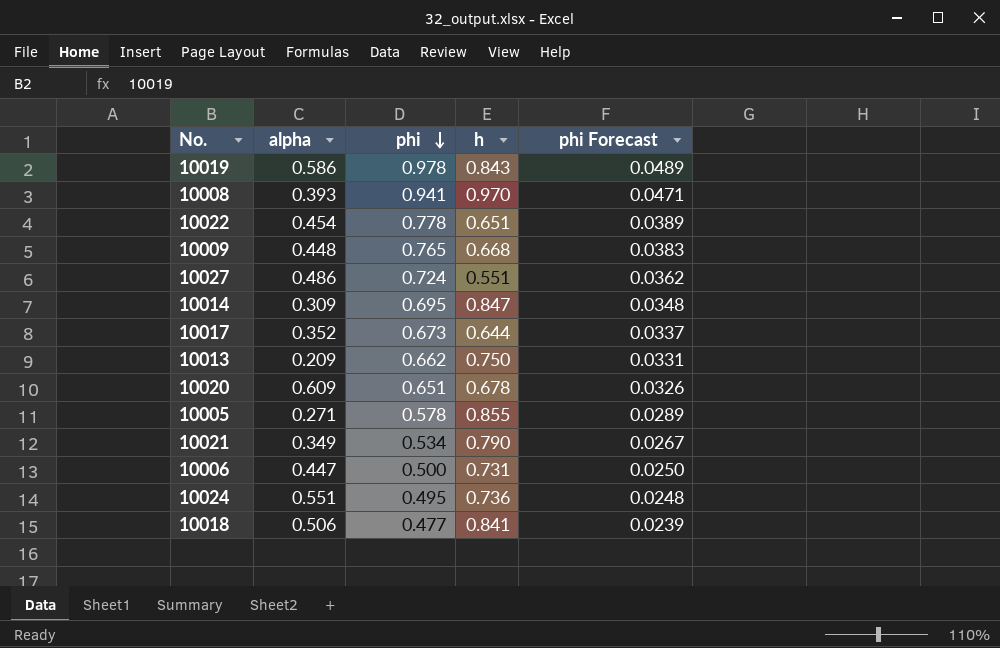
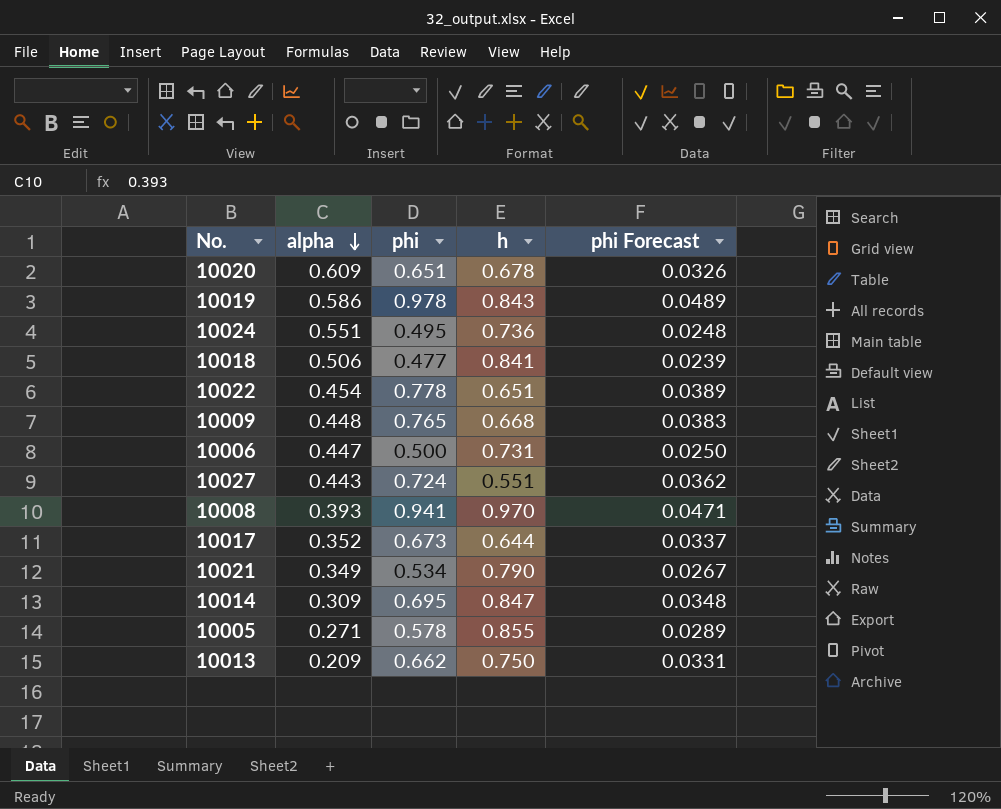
row order: phi descending -> alpha descending
10027 | alpha: 0.486 -> 0.443

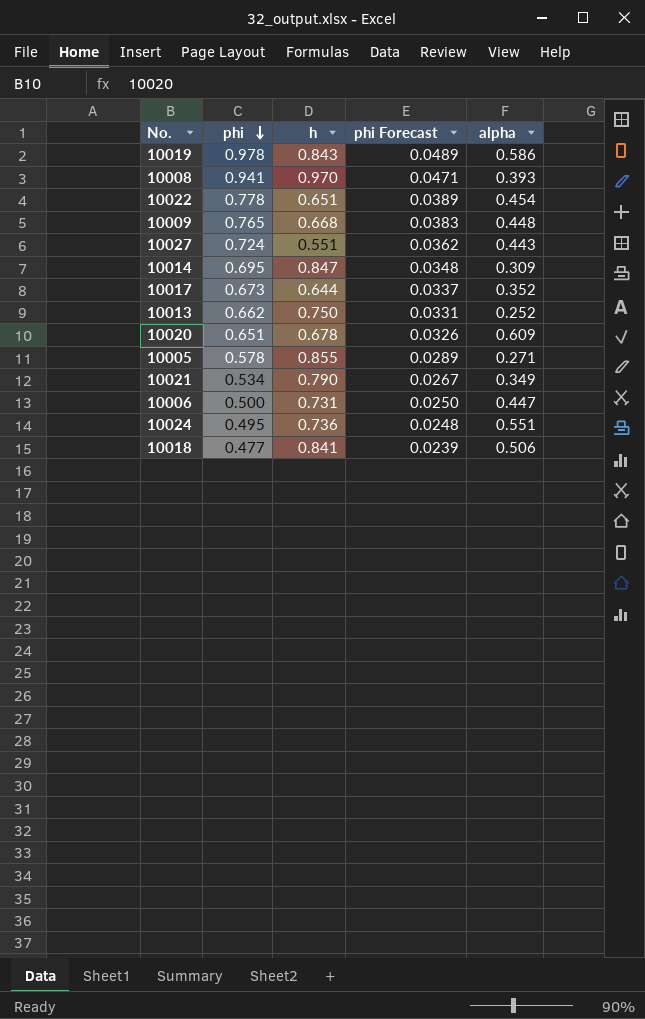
row order: alpha descending -> phi descending
column alpha | position: 2 -> 5
10013 | alpha: 0.209 -> 0.252

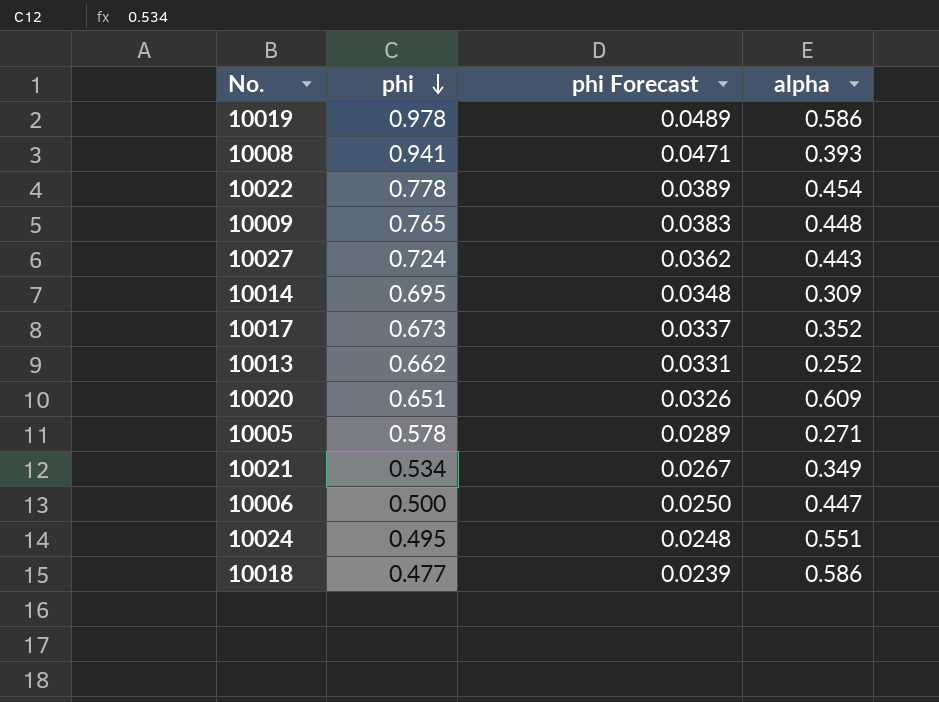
column h | position: 3 -> none
10018 | alpha: 0.506 -> 0.586

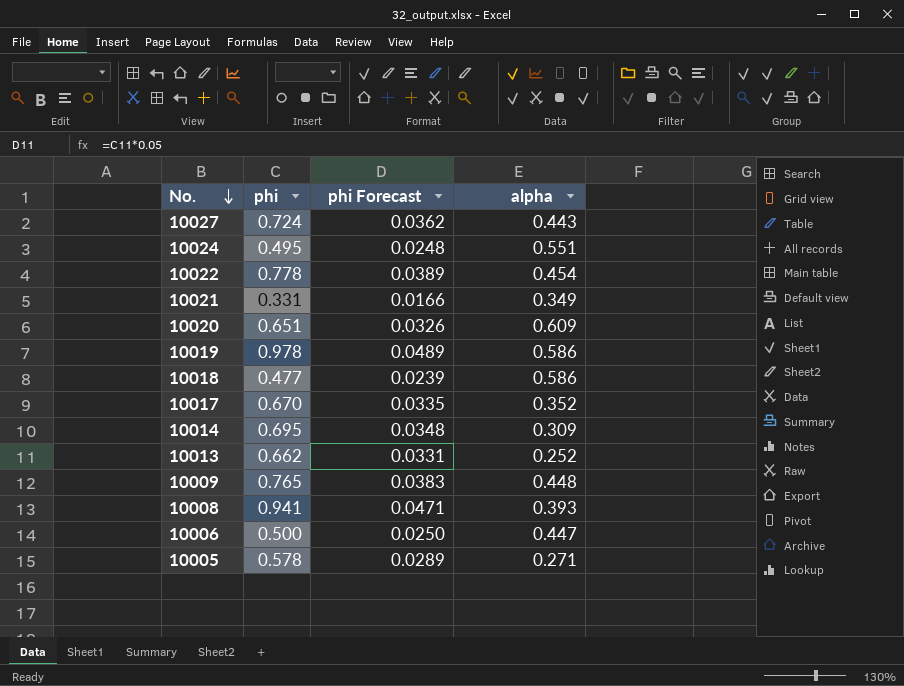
row order: phi descending -> No. descending
10021 | phi: 0.534 -> 0.331
10021 | phi Forecast: 0.0267 -> 0.0166
10017 | phi: 0.673 -> 0.670
10017 | phi Forecast: 0.0337 -> 0.0335

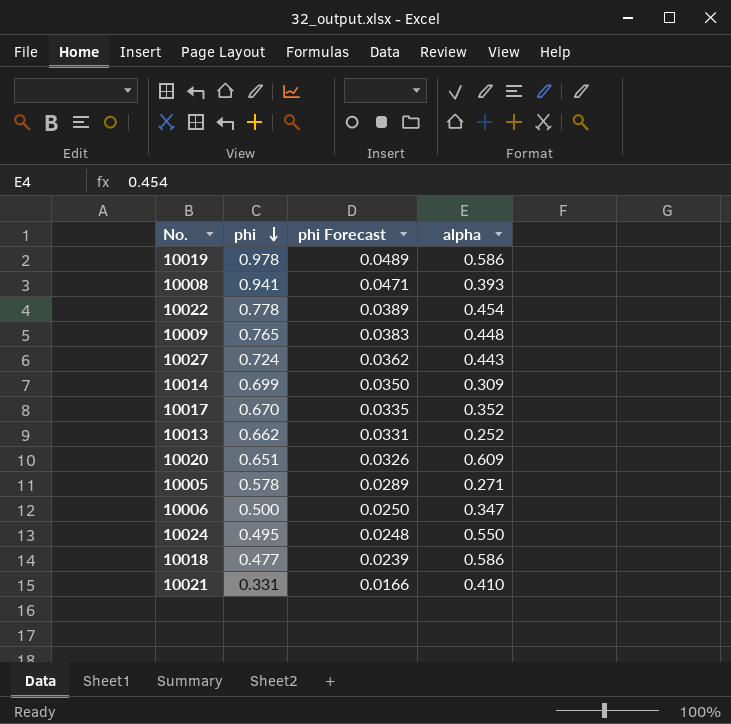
row order: No. descending -> phi descending
10014 | phi: 0.695 -> 0.699
10014 | phi Forecast: 0.0348 -> 0.0350
10006 | alpha: 0.447 -> 0.347
10024 | alpha: 0.551 -> 0.550
10021 | alpha: 0.349 -> 0.410

